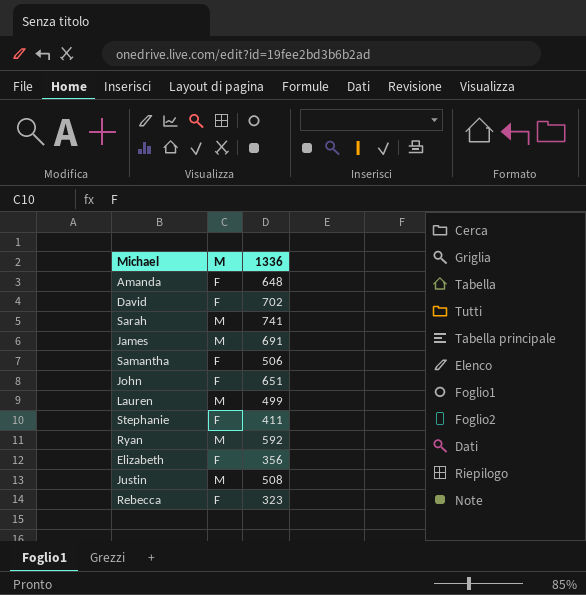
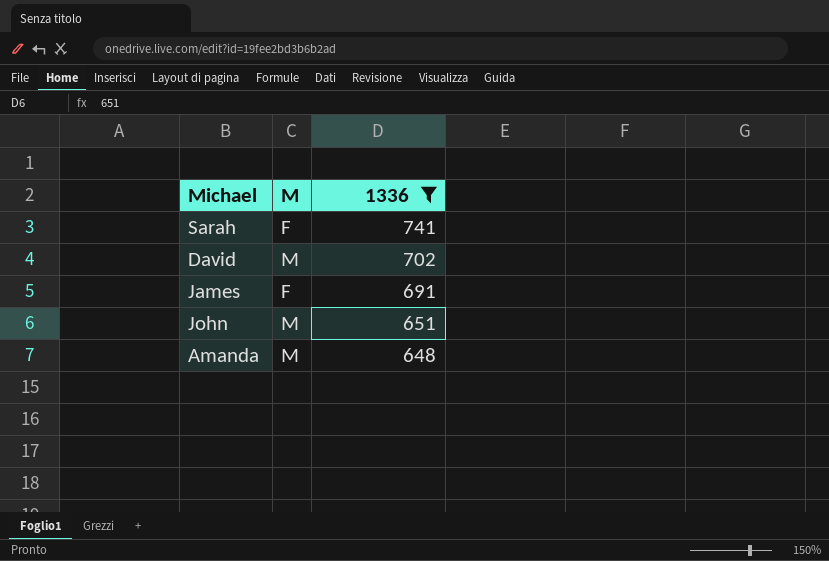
filter: none -> 1336 >= 648
row order: none -> 1336 descending
Sarah | M: M -> F
David | M: F -> M
James | M: M -> F
John | M: F -> M
Amanda | M: F -> M

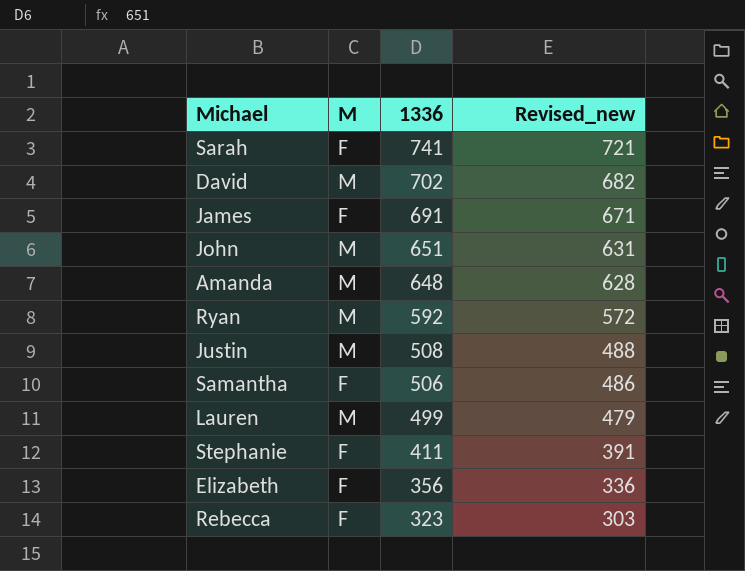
filter: 1336 >= 648 -> none
column Revised_new | formula: none -> [1336] - 20

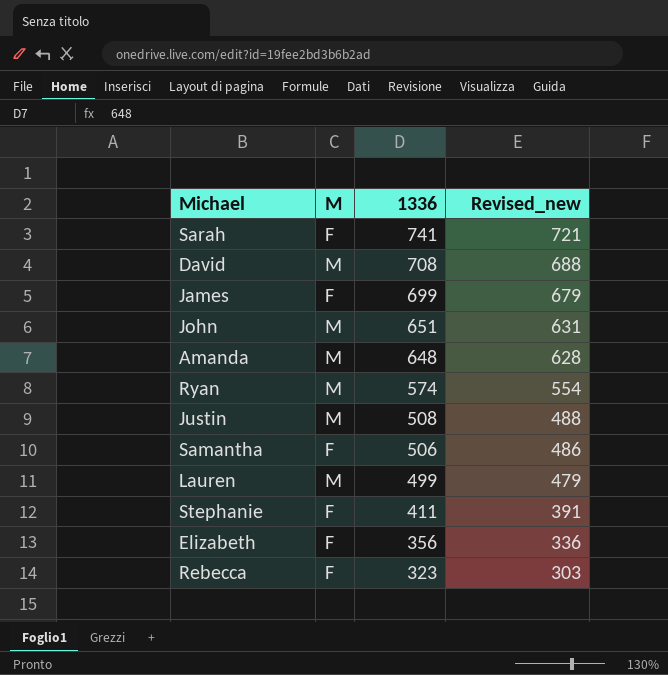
David | 1336: 702 -> 708
David | Revised_new: 682 -> 688
James | 1336: 691 -> 699
James | Revised_new: 671 -> 679
Ryan | 1336: 592 -> 574
Ryan | Revised_new: 572 -> 554

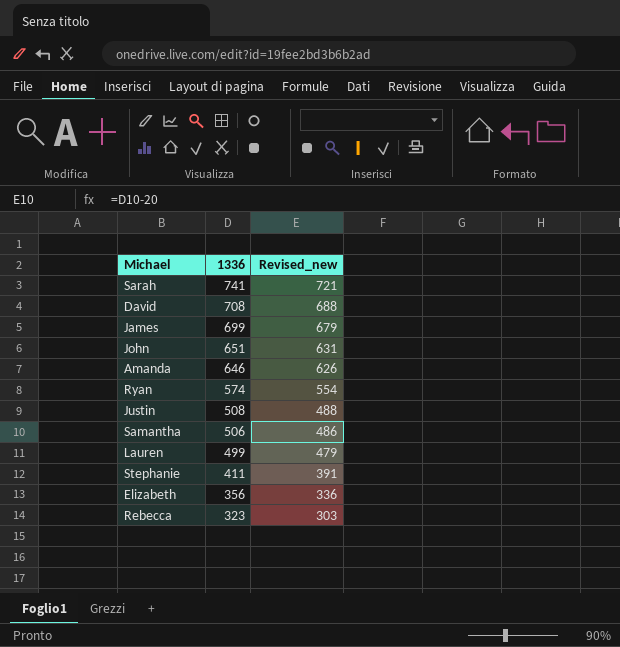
column M | position: 2 -> none
Amanda | 1336: 648 -> 646
Amanda | Revised_new: 628 -> 626

